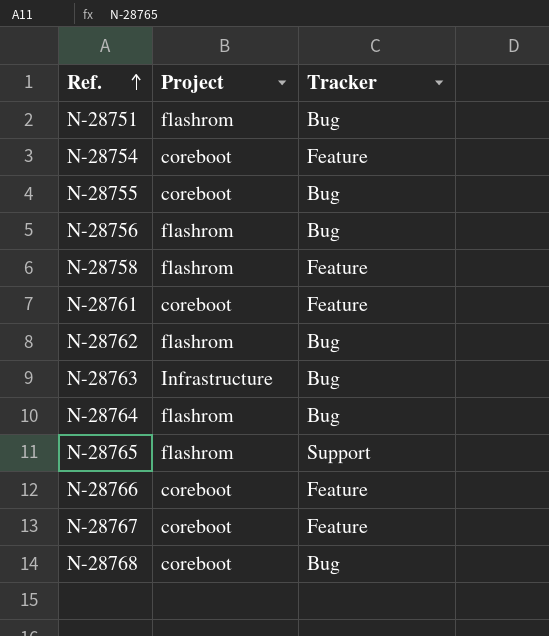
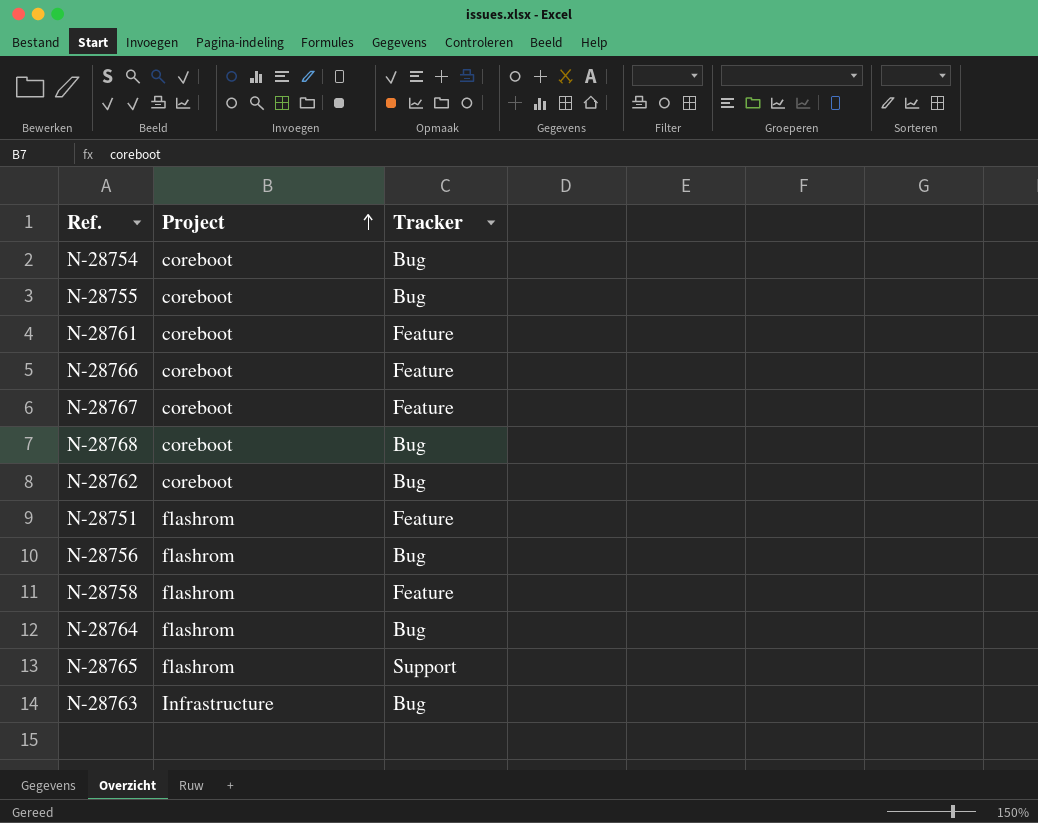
row order: Ref. ascending -> Project ascending
N-28754 | Tracker: Feature -> Bug
N-28762 | Project: flashrom -> coreboot
N-28751 | Tracker: Bug -> Feature

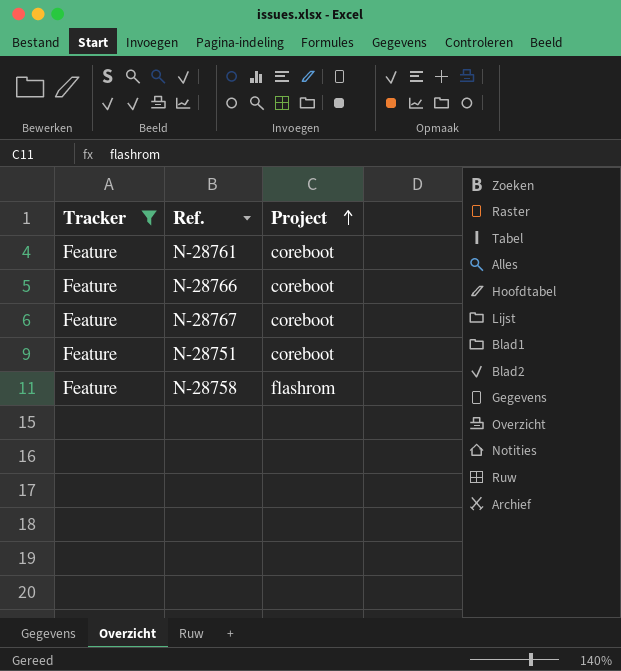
filter: none -> Tracker = Feature
column Tracker | position: 3 -> 1
N-28751 | Project: flashrom -> coreboot

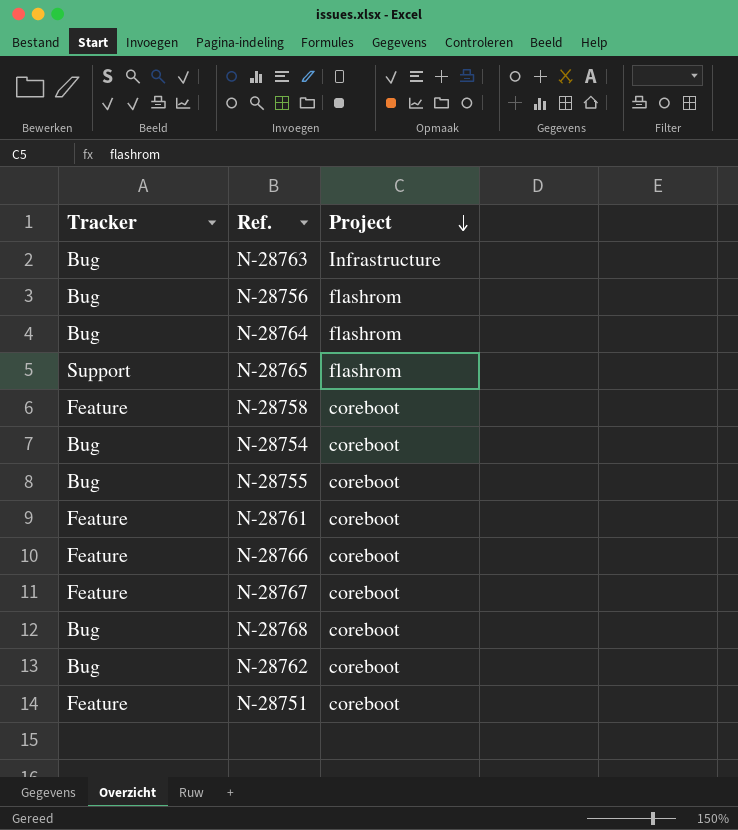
filter: Tracker = Feature -> none
row order: Project ascending -> Project descending
N-28758 | Project: flashrom -> coreboot

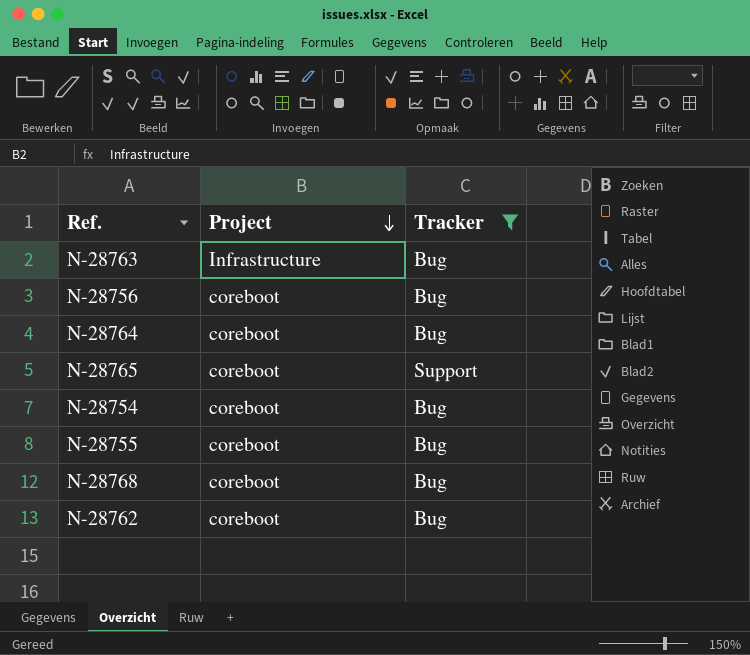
filter: none -> Tracker != Feature
column Tracker | position: 1 -> 3
N-28756 | Project: flashrom -> coreboot
N-28764 | Project: flashrom -> coreboot
N-28765 | Project: flashrom -> coreboot

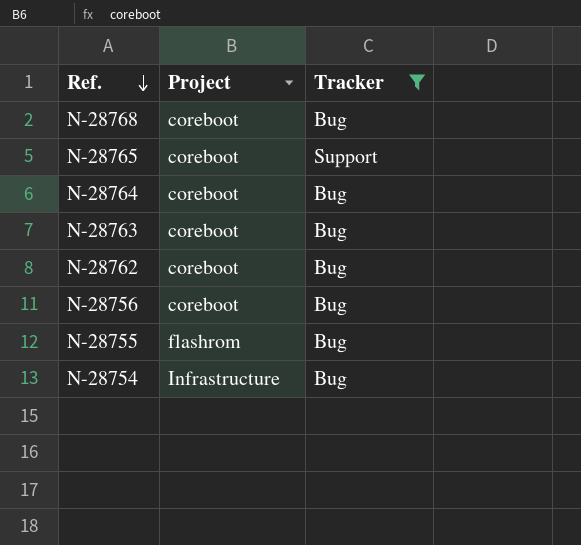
row order: Project descending -> Ref. descending
N-28763 | Project: Infrastructure -> coreboot
N-28755 | Project: coreboot -> flashrom
N-28754 | Project: coreboot -> Infrastructure

